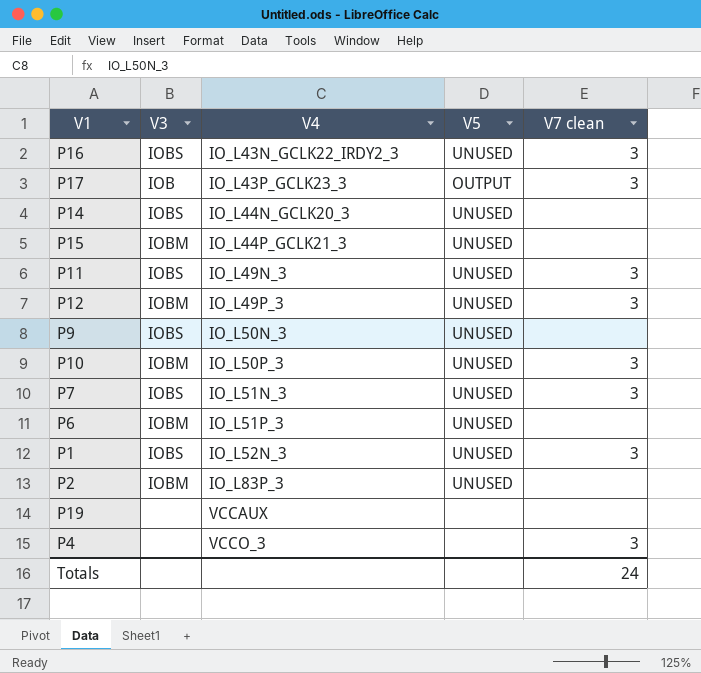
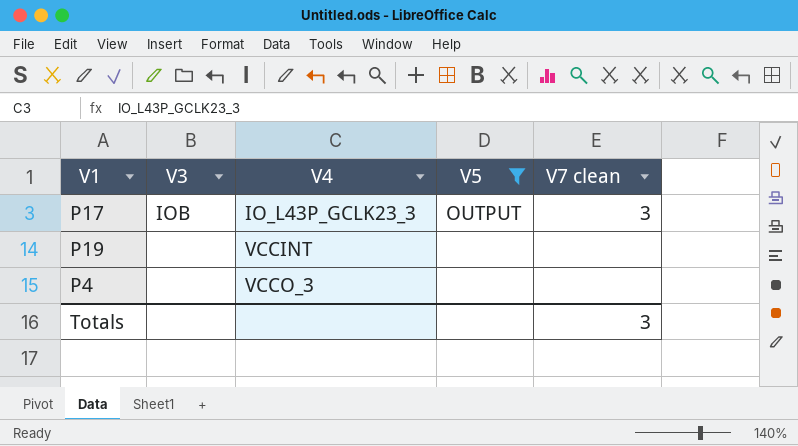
filter: none -> V5 != UNUSED
P19 | V4: VCCAUX -> VCCINT
P4 | V7 clean: 3 -> none
Totals | V7 clean: 24 -> 3

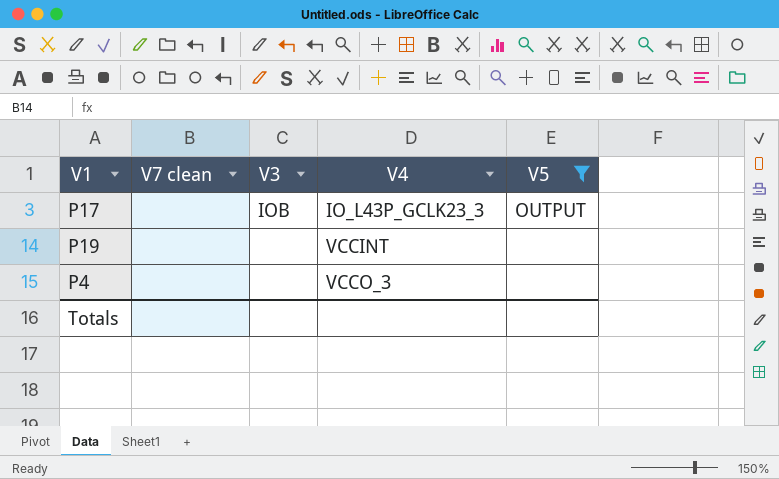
column V7 clean | position: 5 -> 2
P17 | V7 clean: 3 -> none
Totals | V7 clean: 3 -> none

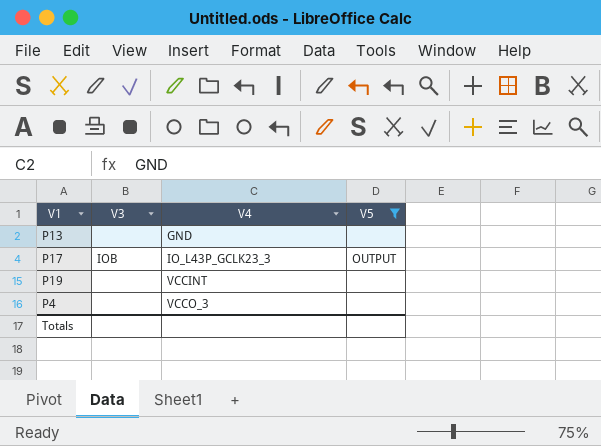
column V7 clean | position: 2 -> none
row P13: none -> none | GND | none

